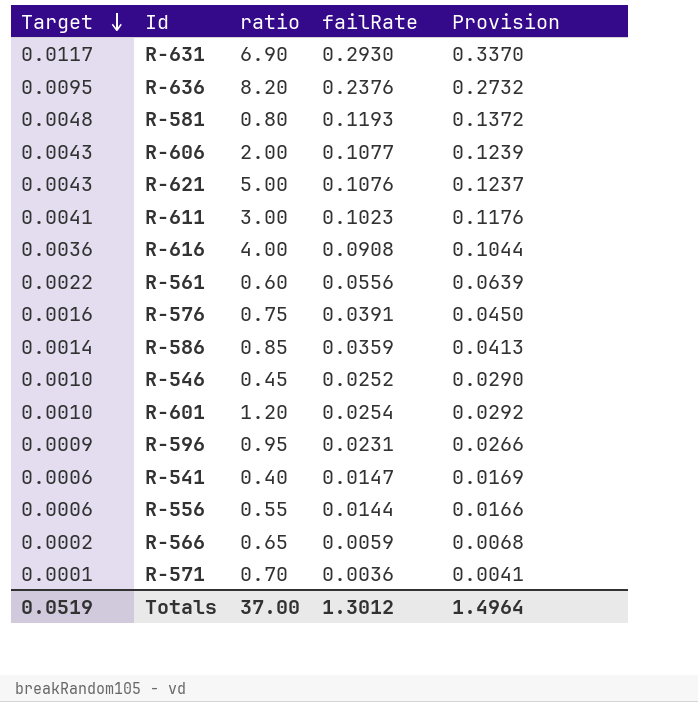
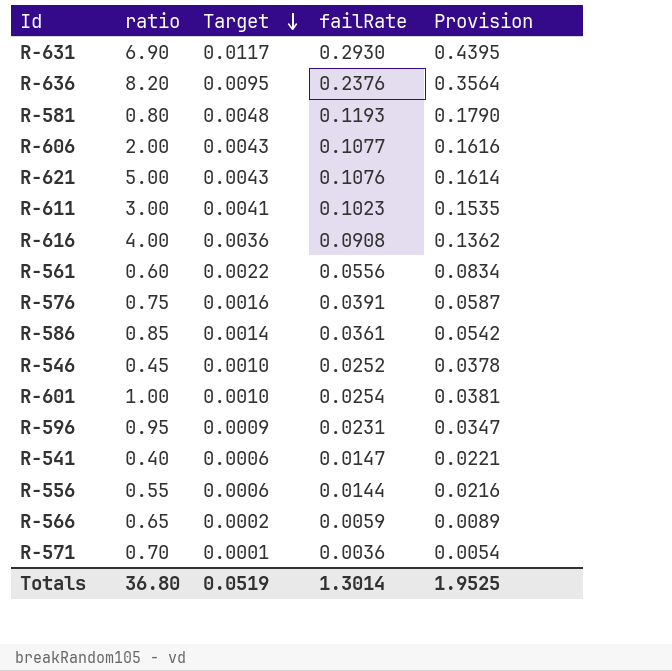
column Target | position: 1 -> 3
column Provision | formula: [failRate] * 1.15 -> [failRate] * 1.5
R-586 | failRate: 0.0359 -> 0.0361
R-601 | ratio: 1.20 -> 1.00
Totals | ratio: 37.00 -> 36.80
Totals | failRate: 1.3012 -> 1.3014
Totals | Provision: 1.4964 -> 1.9525

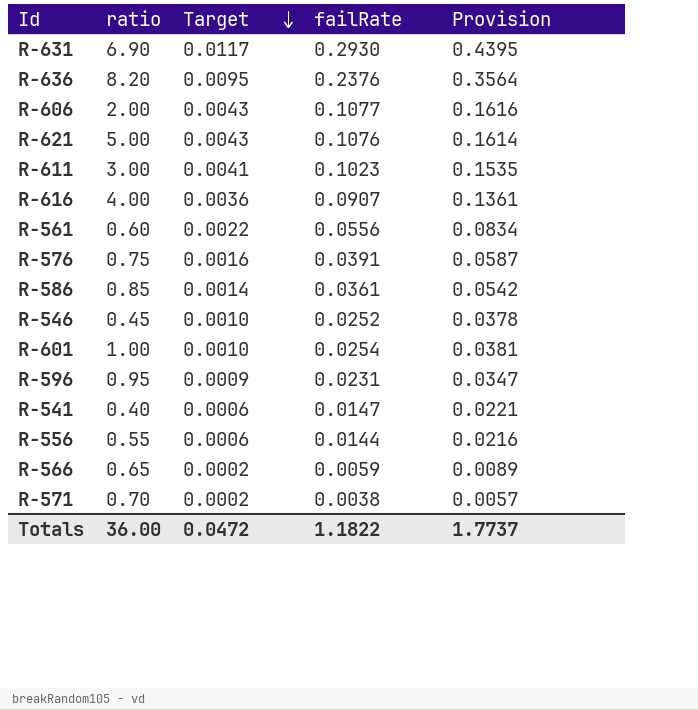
row R-581: 0.80 | 0.0048 | 0.1193 | 0.1790 -> none
R-616 | failRate: 0.0908 -> 0.0907
R-616 | Provision: 0.1362 -> 0.1361
R-571 | Target: 0.0001 -> 0.0002
R-571 | failRate: 0.0036 -> 0.0038
R-571 | Provision: 0.0054 -> 0.0057
Totals | ratio: 36.80 -> 36.00
Totals | Target: 0.0519 -> 0.0472
Totals | failRate: 1.3014 -> 1.1822
Totals | Provision: 1.9525 -> 1.7737

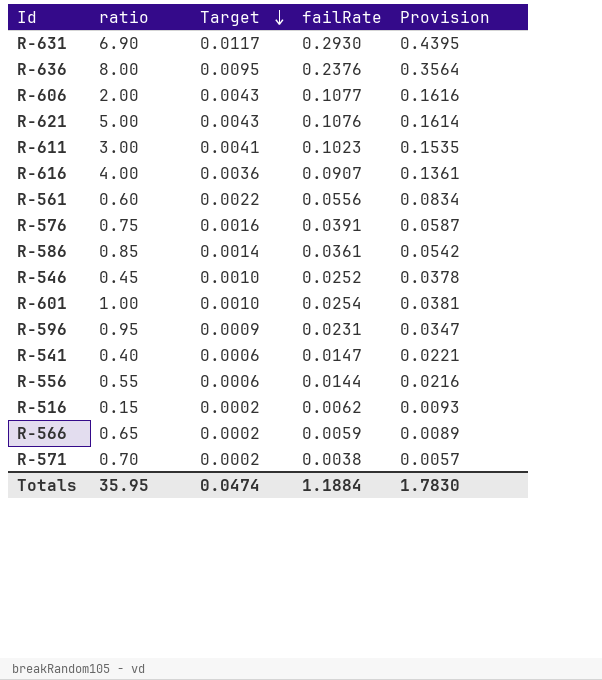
R-636 | ratio: 8.20 -> 8.00
row R-516: none -> 0.15 | 0.0002 | 0.0062 | 0.0093
Totals | ratio: 36.00 -> 35.95
Totals | Target: 0.0472 -> 0.0474
Totals | failRate: 1.1822 -> 1.1884
Totals | Provision: 1.7737 -> 1.7830

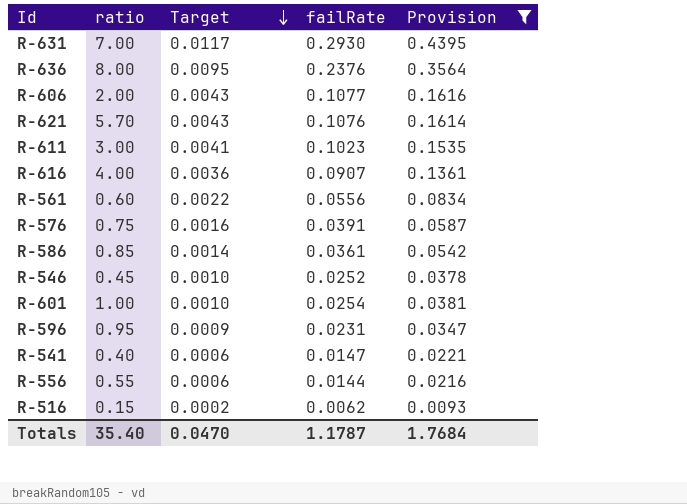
filter: none -> Provision >= 0.0093
R-631 | ratio: 6.90 -> 7.00
R-621 | ratio: 5.00 -> 5.70
Totals | ratio: 35.95 -> 35.40
Totals | Target: 0.0474 -> 0.0470
Totals | failRate: 1.1884 -> 1.1787
Totals | Provision: 1.7830 -> 1.7684

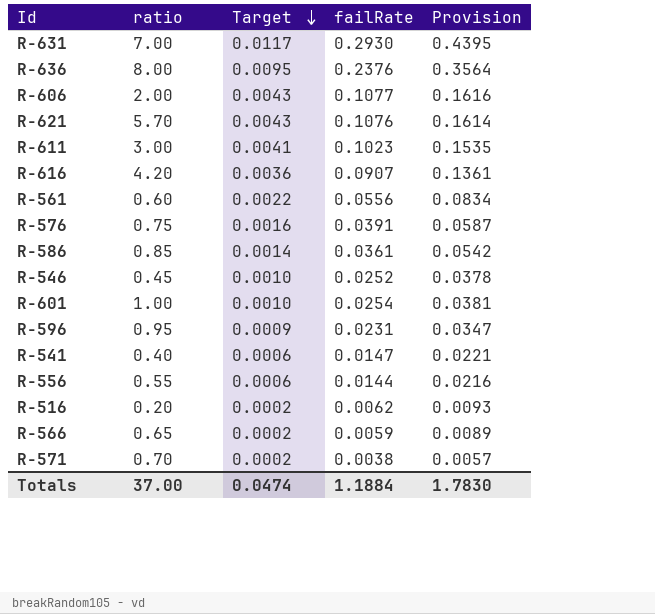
filter: Provision >= 0.0093 -> none
R-616 | ratio: 4.00 -> 4.20
R-516 | ratio: 0.15 -> 0.20
Totals | ratio: 35.40 -> 37.00
Totals | Target: 0.0470 -> 0.0474
Totals | failRate: 1.1787 -> 1.1884
Totals | Provision: 1.7684 -> 1.7830

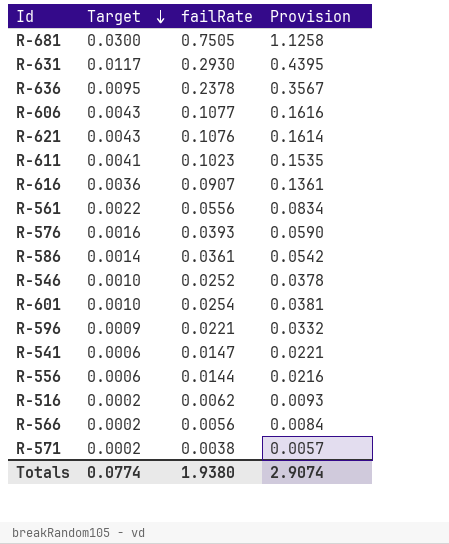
column ratio | position: 2 -> none
row R-681: none -> 0.0300 | 0.7505 | 1.1258
R-636 | failRate: 0.2376 -> 0.2378
R-636 | Provision: 0.3564 -> 0.3567
R-576 | failRate: 0.0391 -> 0.0393
R-576 | Provision: 0.0587 -> 0.0590
R-596 | failRate: 0.0231 -> 0.0221
R-596 | Provision: 0.0347 -> 0.0332
R-566 | failRate: 0.0059 -> 0.0056
R-566 | Provision: 0.0089 -> 0.0084
Totals | Target: 0.0474 -> 0.0774
Totals | failRate: 1.1884 -> 1.9380
Totals | Provision: 1.7830 -> 2.9074

